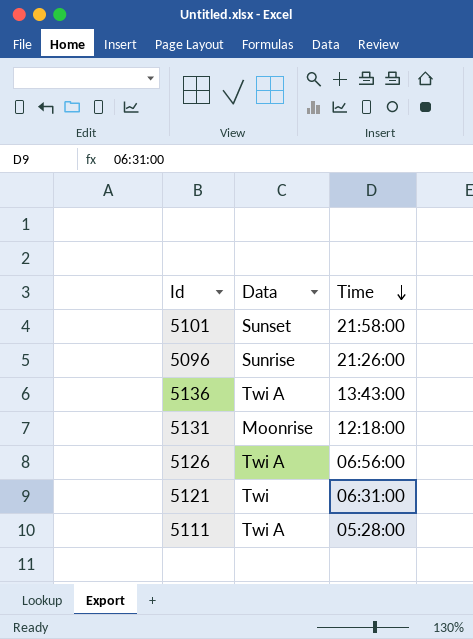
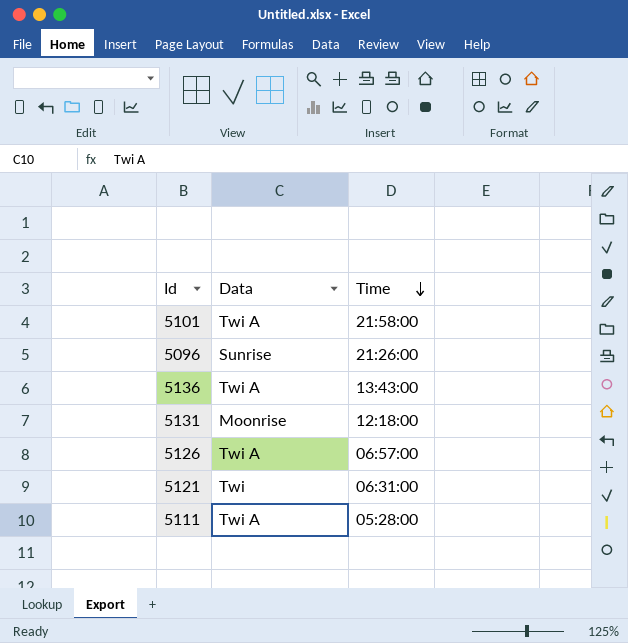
5101 | Data: Sunset -> Twi A
5126 | Time: 06:56:00 -> 06:57:00

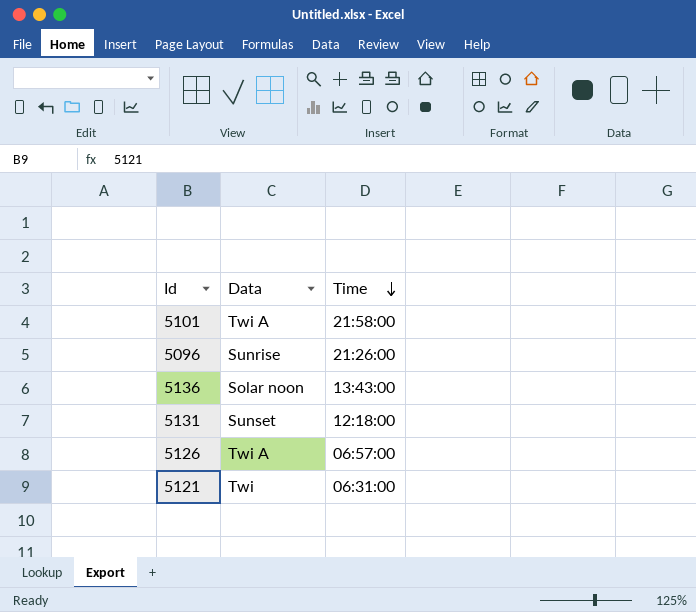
row 5111: Twi A | 05:28:00 -> none
5136 | Data: Twi A -> Solar noon
5131 | Data: Moonrise -> Sunset

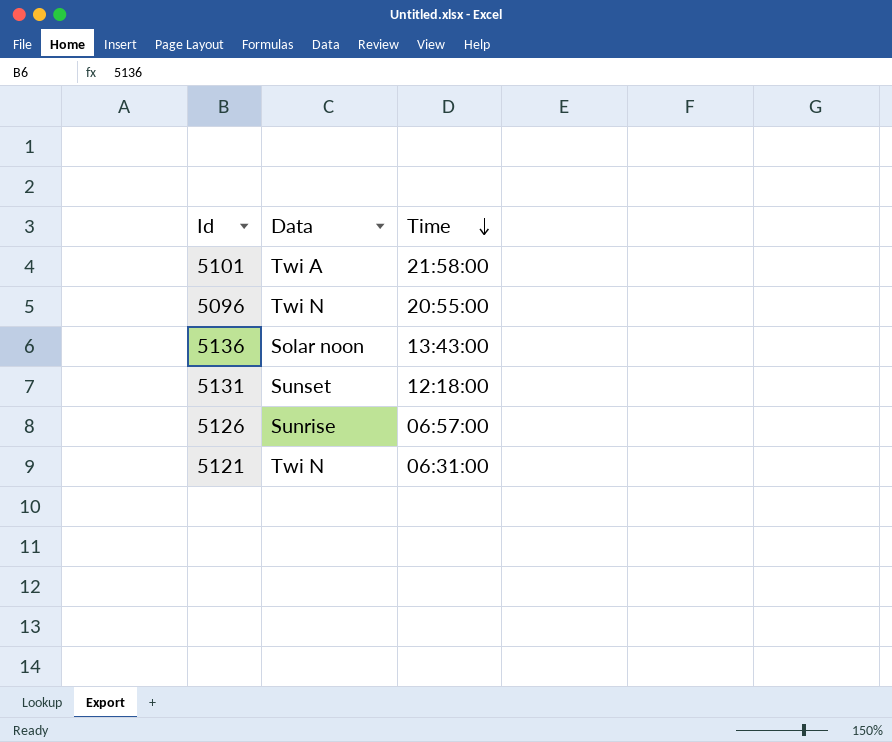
5096 | Data: Sunrise -> Twi N
5096 | Time: 21:26:00 -> 20:55:00
5126 | Data: Twi A -> Sunrise
5121 | Data: Twi -> Twi N

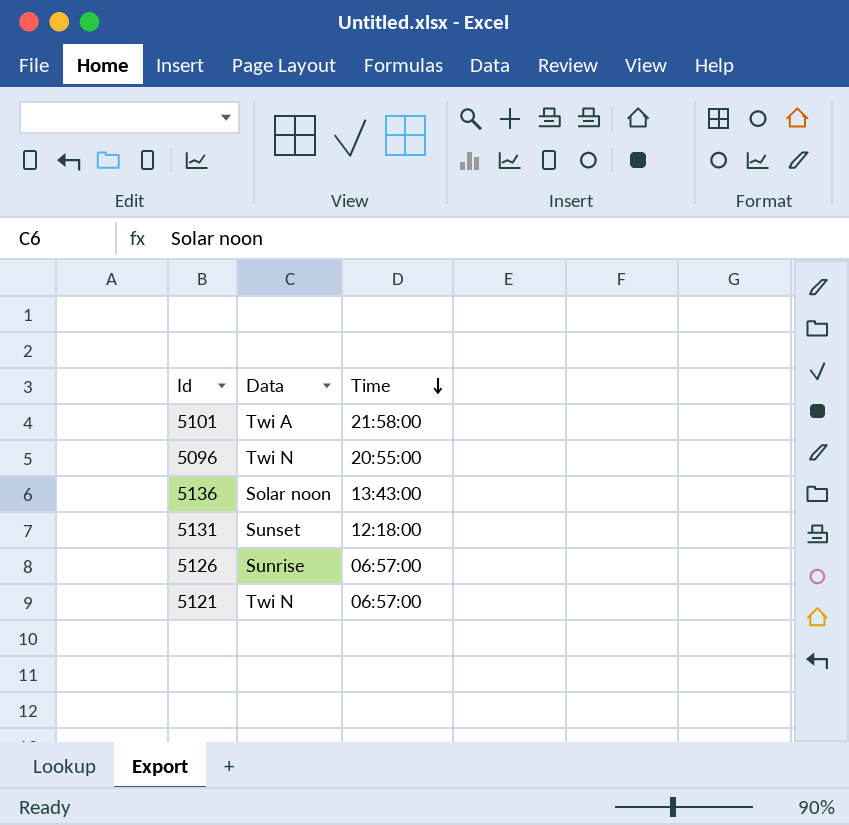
5121 | Time: 06:31:00 -> 06:57:00

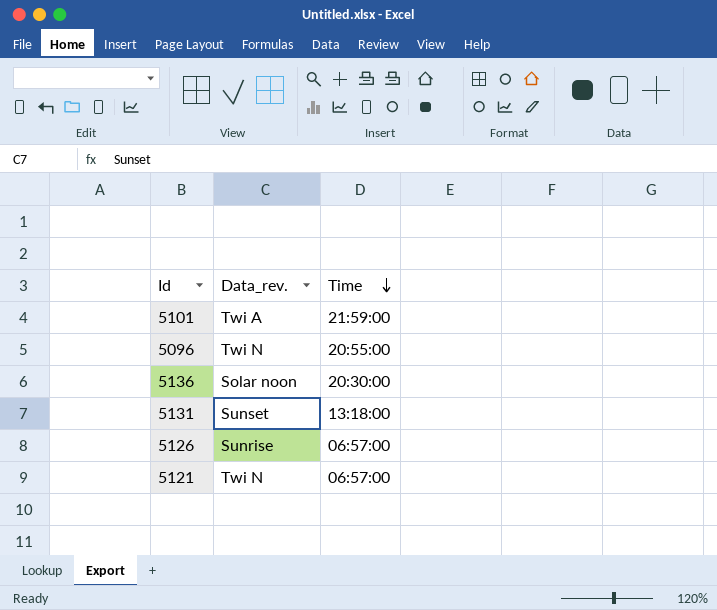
column name: Data -> Data_rev.
5101 | Time: 21:58:00 -> 21:59:00
5136 | Time: 13:43:00 -> 20:30:00
5131 | Time: 12:18:00 -> 13:18:00

